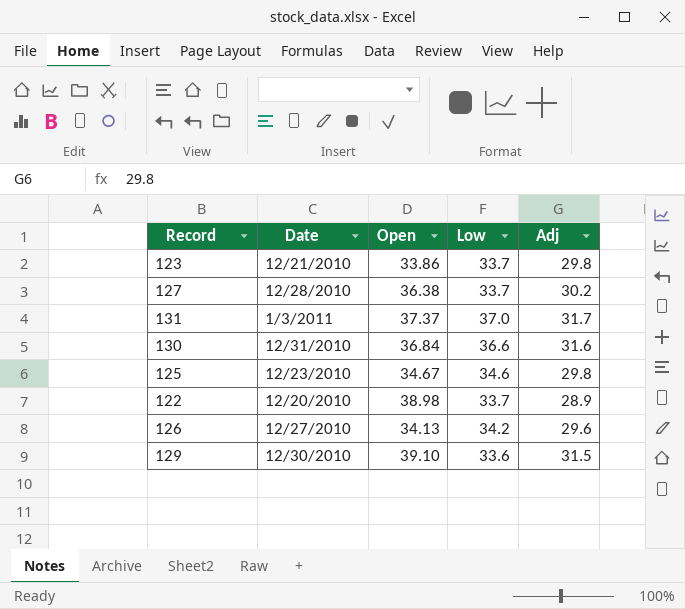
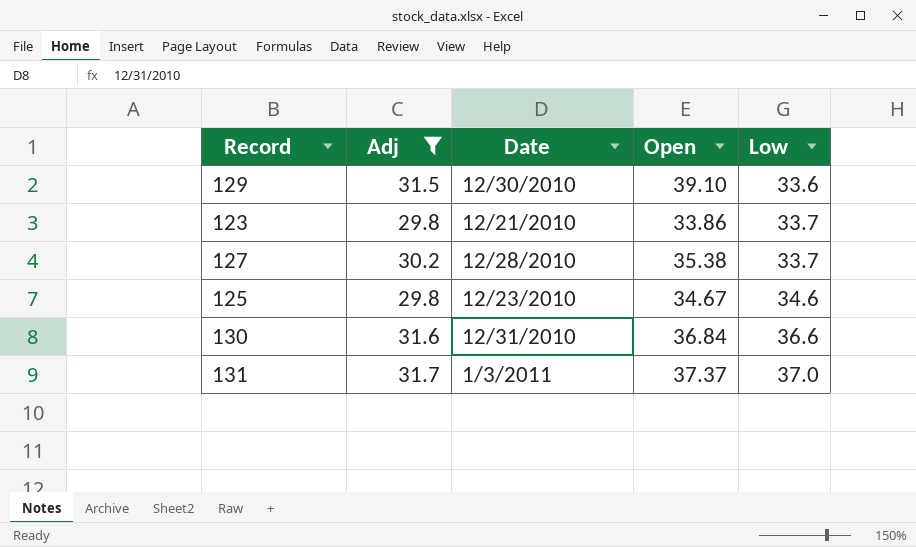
filter: none -> Adj >= 29.8
row order: none -> Low ascending
column Adj | position: 5 -> 2
127 | Open: 36.38 -> 35.38

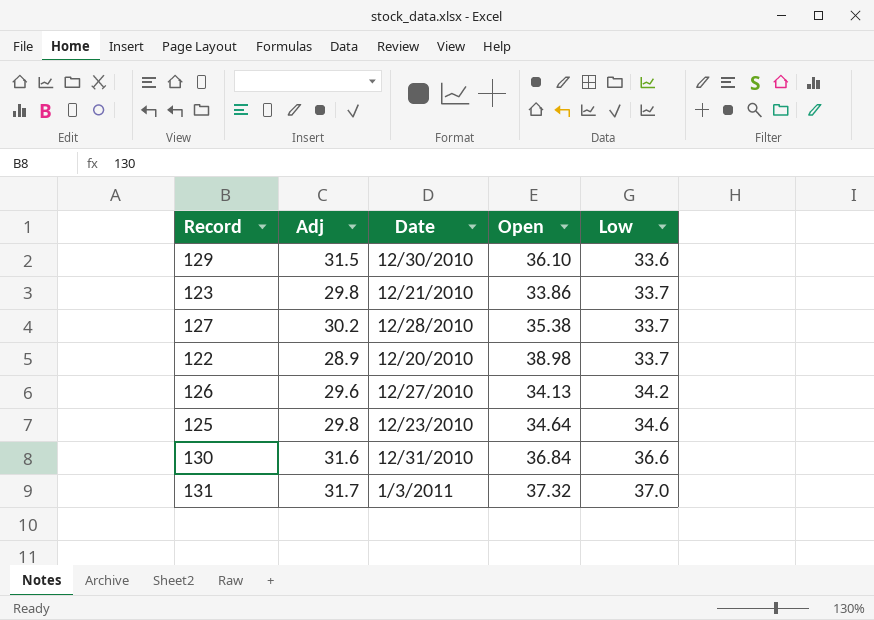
filter: Adj >= 29.8 -> none
129 | Open: 39.10 -> 36.10
125 | Open: 34.67 -> 34.64
131 | Open: 37.37 -> 37.32

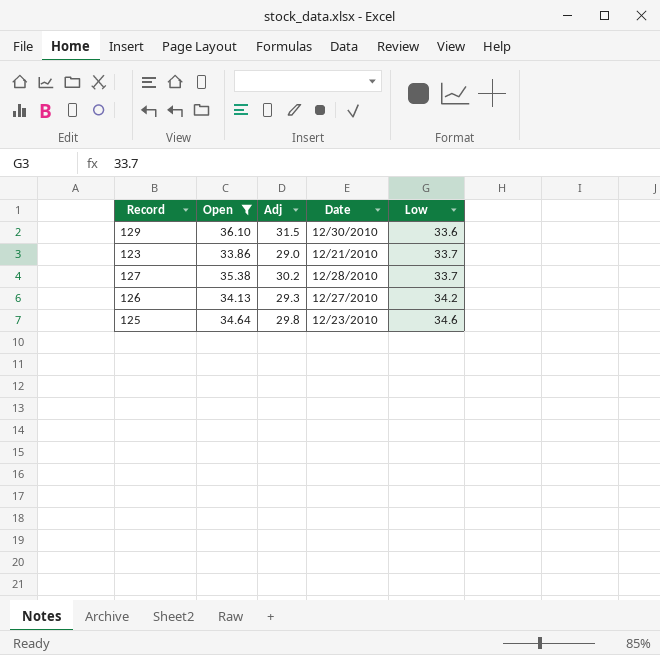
filter: none -> Open <= 36.10
column Open | position: 4 -> 2
123 | Adj: 29.8 -> 29.0
126 | Adj: 29.6 -> 29.3

